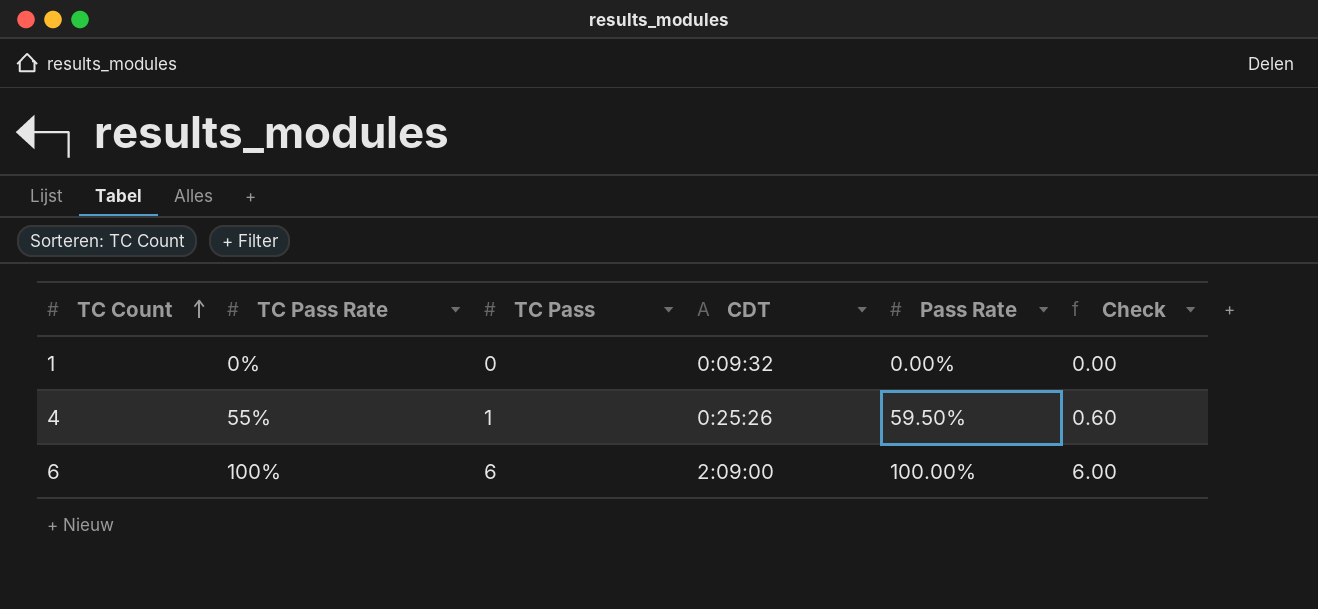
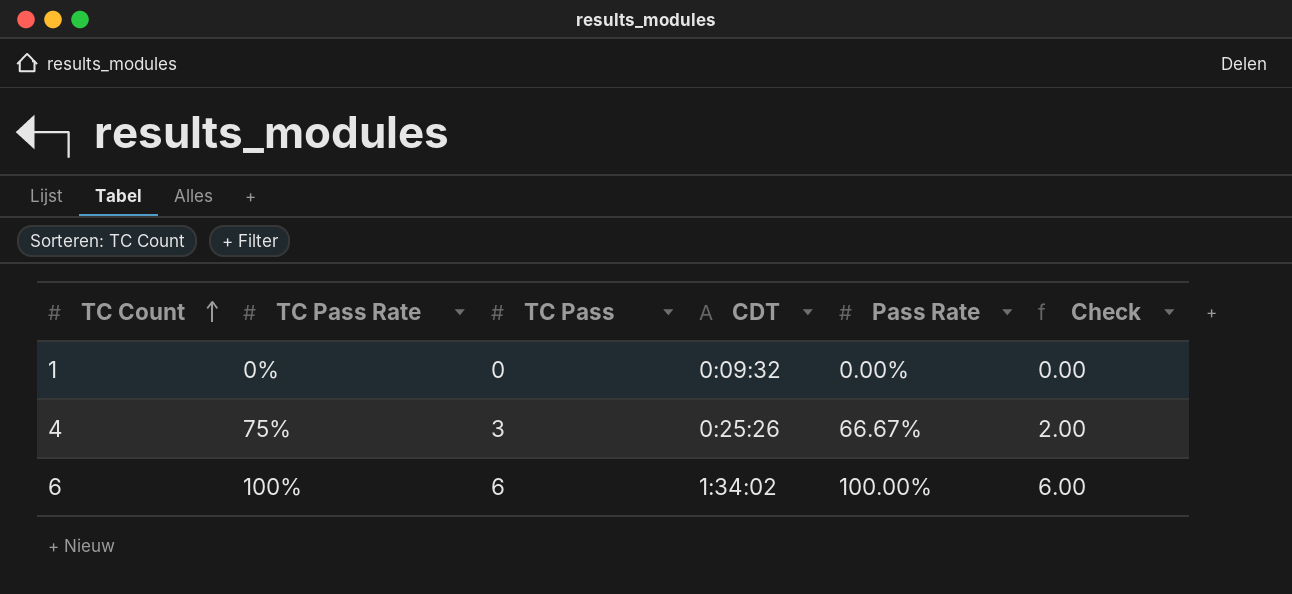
4 | TC Pass Rate: 55% -> 75%
4 | TC Pass: 1 -> 3
4 | Pass Rate: 59.50% -> 66.67%
4 | Check: 0.60 -> 2.00
6 | CDT: 2:09:00 -> 1:34:02

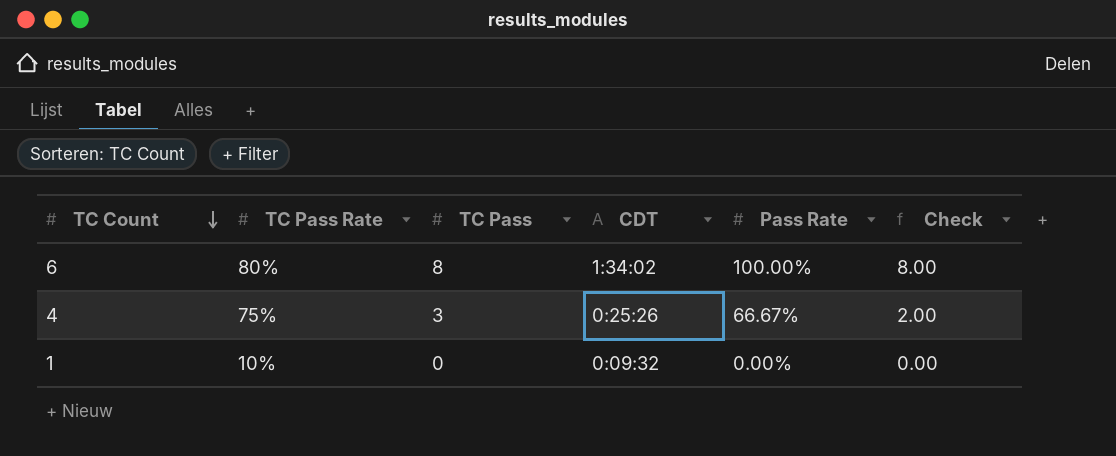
row order: TC Count ascending -> TC Count descending
6 | TC Pass Rate: 100% -> 80%
6 | TC Pass: 6 -> 8
6 | Check: 6.00 -> 8.00
1 | TC Pass Rate: 0% -> 10%

